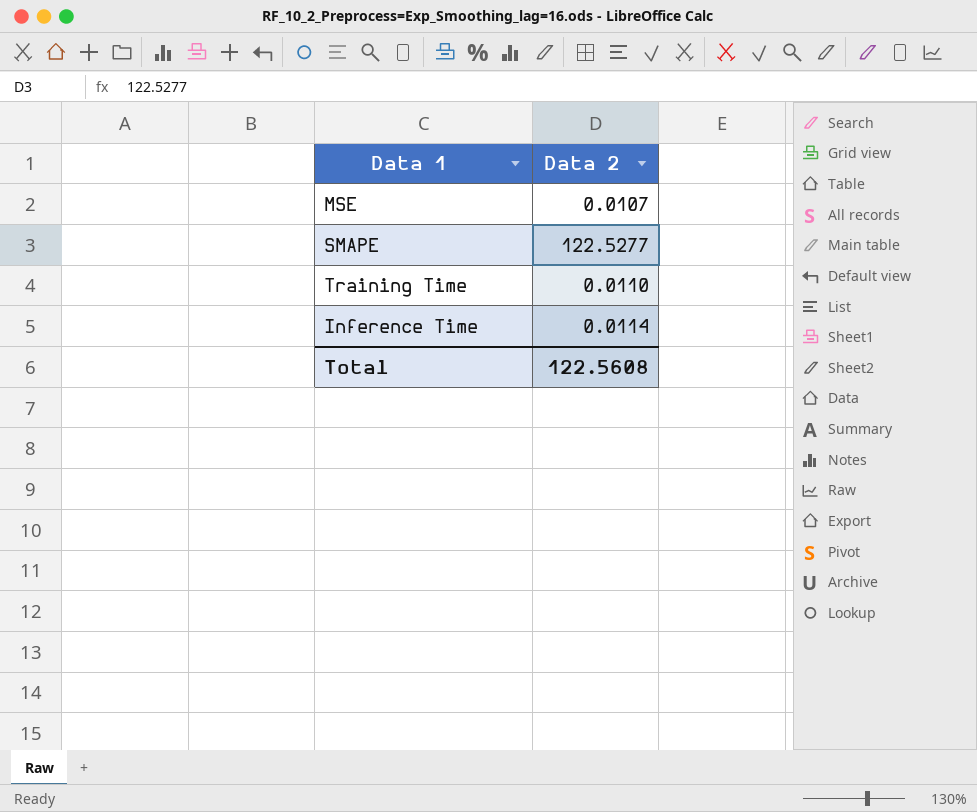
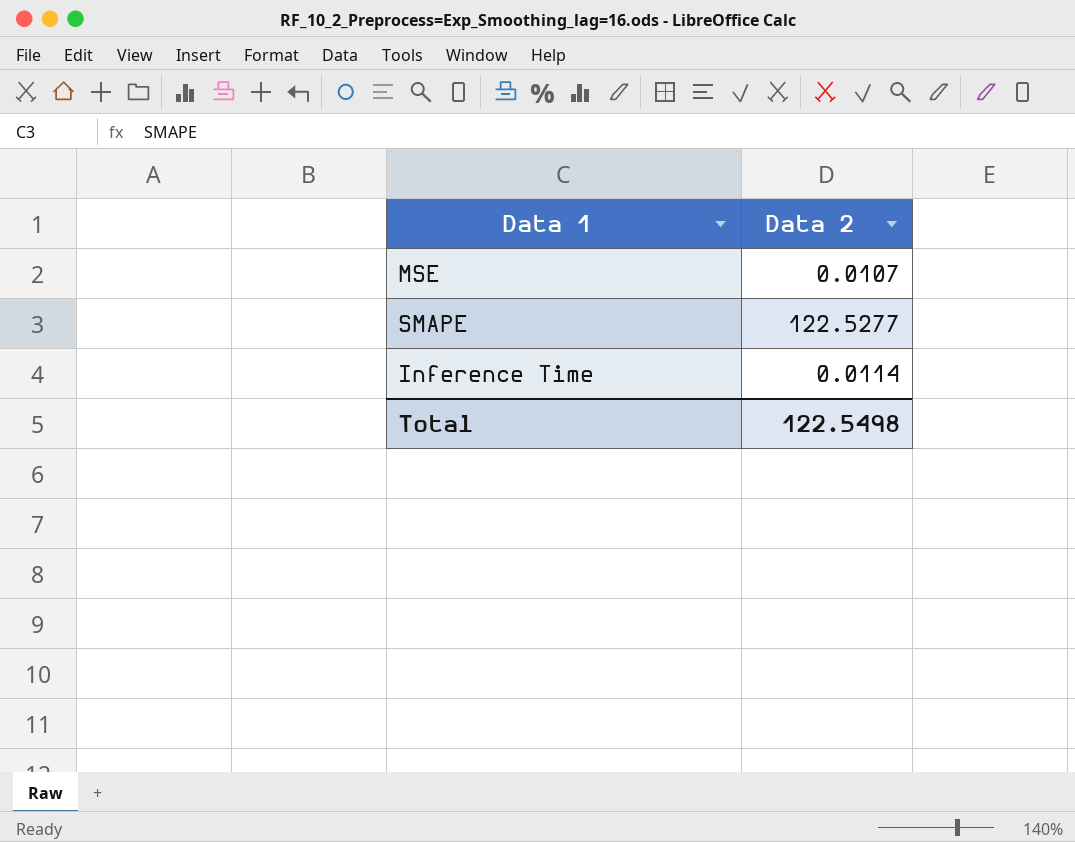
row Training Time: 0.0110 -> none
Total | Data 2: 122.5608 -> 122.5498

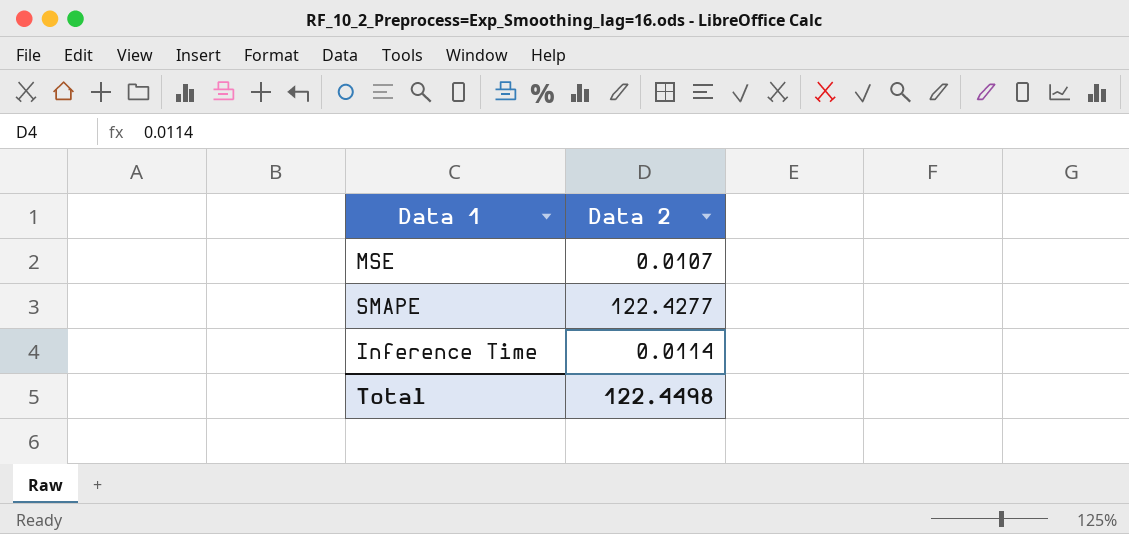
SMAPE | Data 2: 122.5277 -> 122.4277
Total | Data 2: 122.5498 -> 122.4498

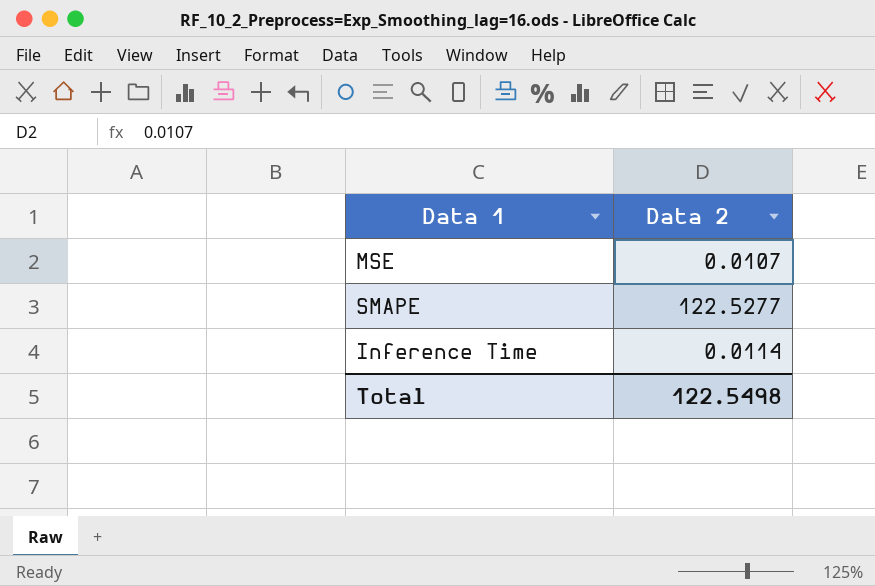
SMAPE | Data 2: 122.4277 -> 122.5277
Total | Data 2: 122.4498 -> 122.5498

